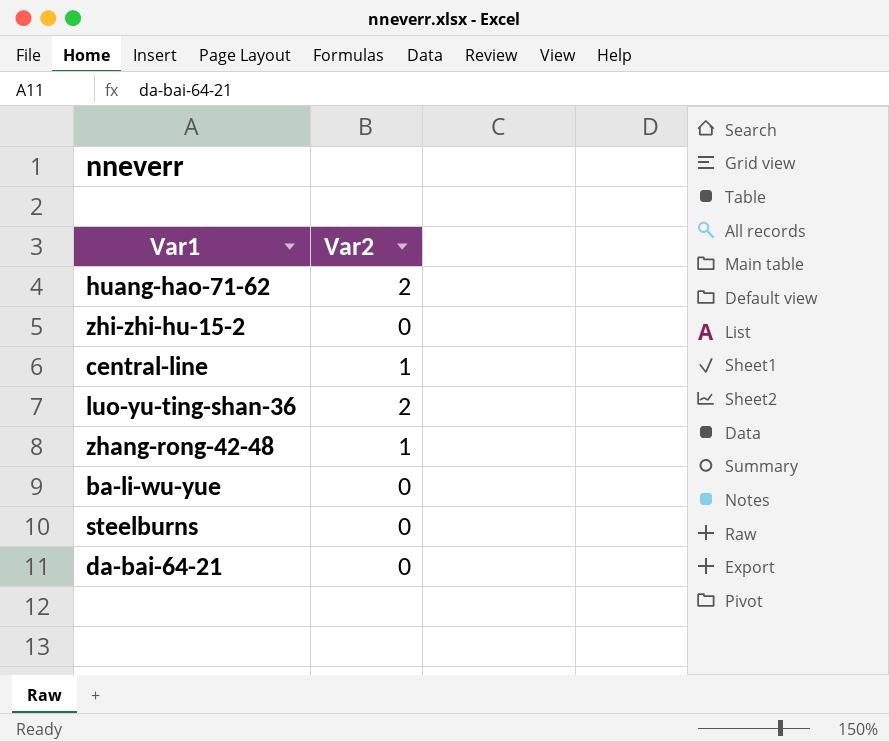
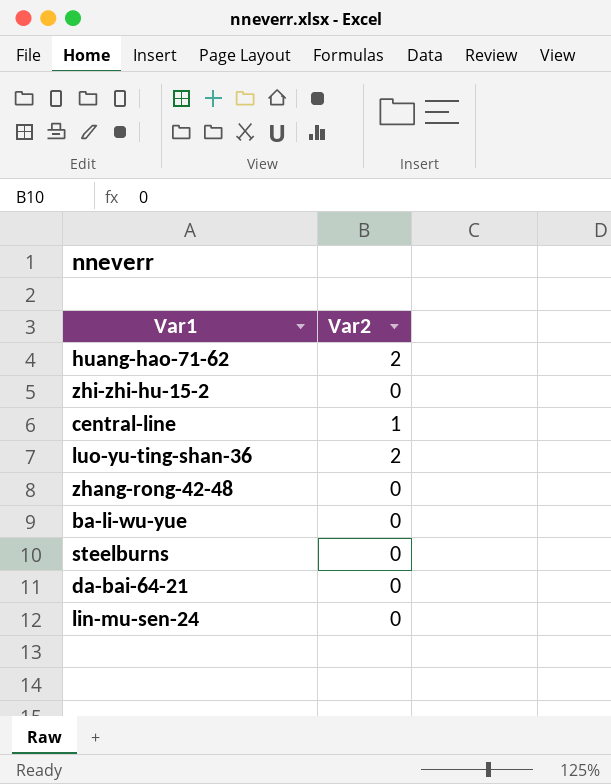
zhang-rong-42-48 | Var2: 1 -> 0
row lin-mu-sen-24: none -> 0

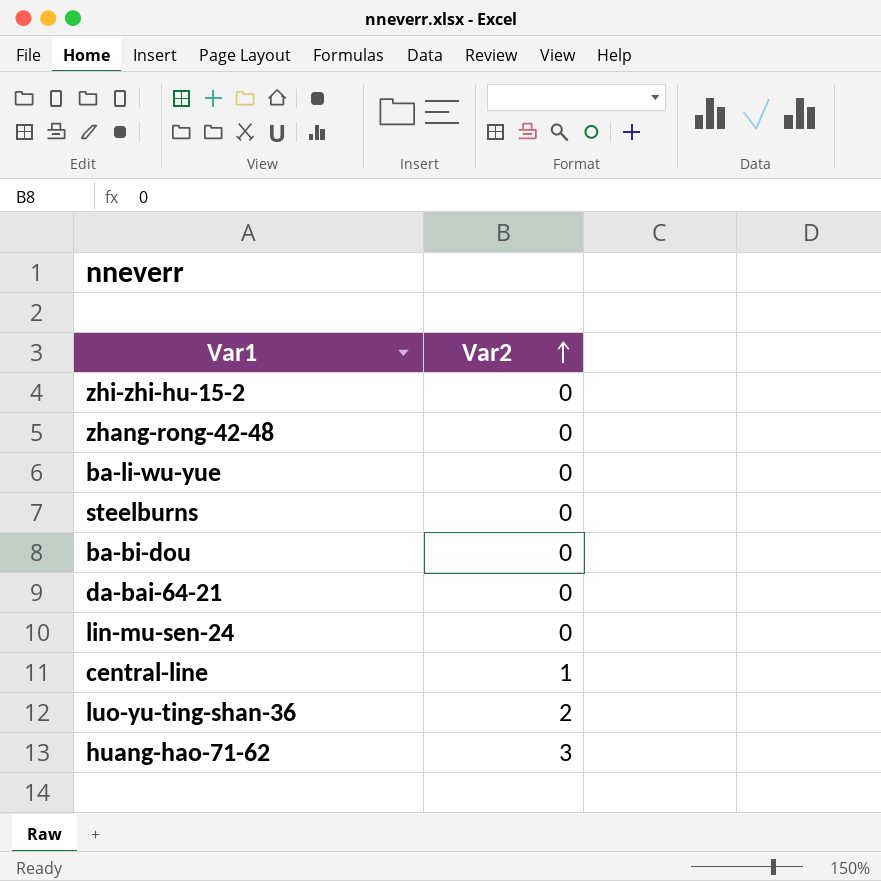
row order: none -> Var2 ascending
row ba-bi-dou: none -> 0
huang-hao-71-62 | Var2: 2 -> 3

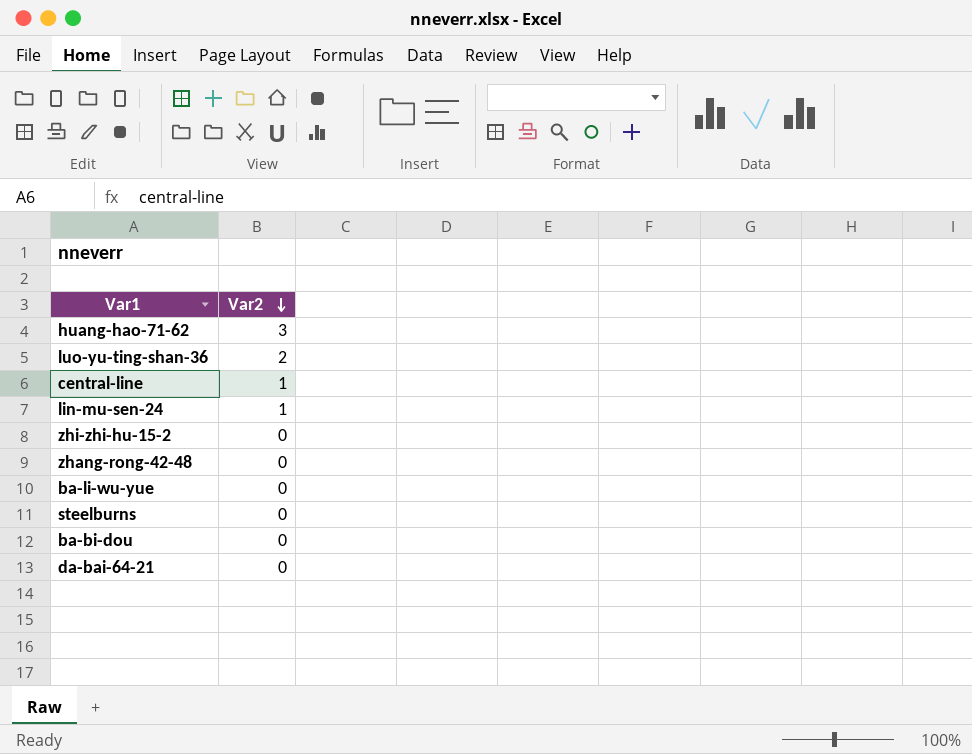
row order: Var2 ascending -> Var2 descending
lin-mu-sen-24 | Var2: 0 -> 1

